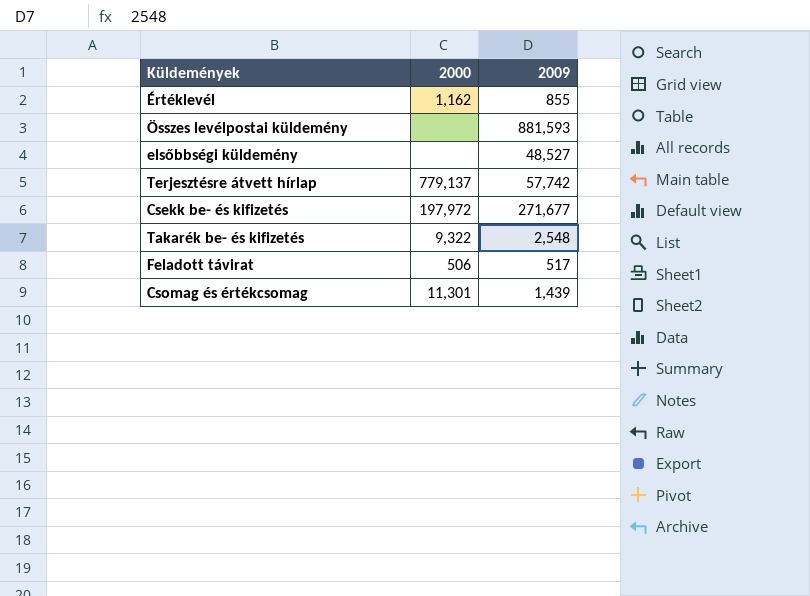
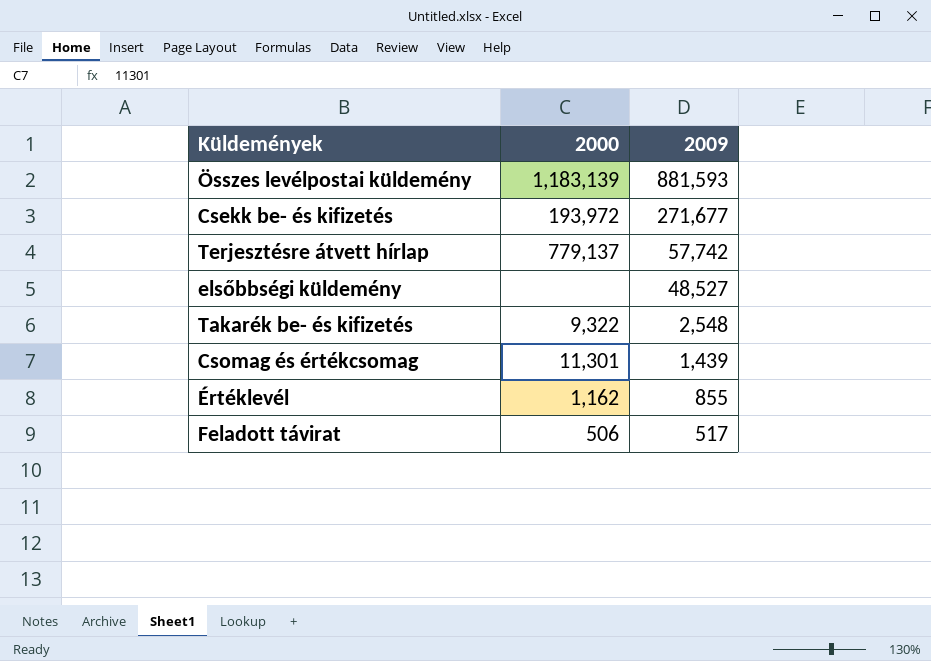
row order: none -> 2009 descending
Összes levélpostai küldemény | 2000: none -> 1,183,139
Csekk be- és kifizetés | 2000: 197,972 -> 193,972

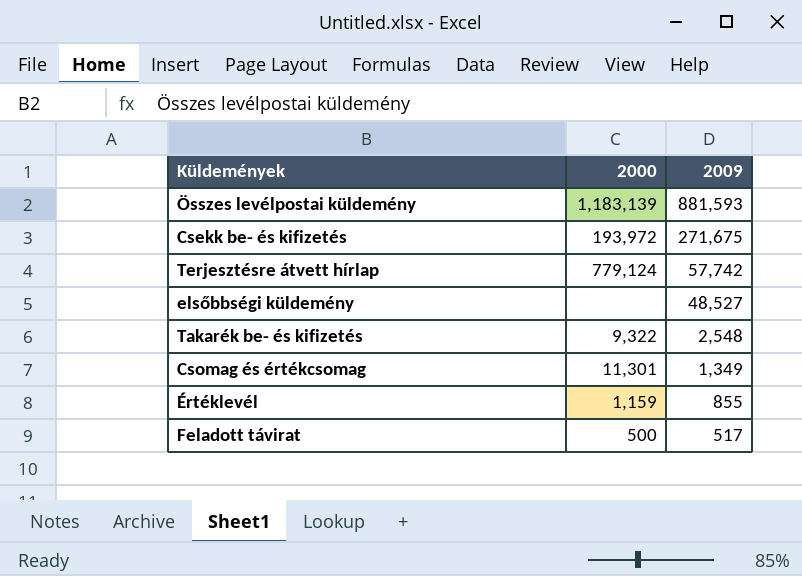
Csekk be- és kifizetés | 2009: 271,677 -> 271,675
Terjesztésre átvett hírlap | 2000: 779,137 -> 779,124
Csomag és értékcsomag | 2009: 1,439 -> 1,349
Értéklevél | 2000: 1,162 -> 1,159
Feladott távirat | 2000: 506 -> 500

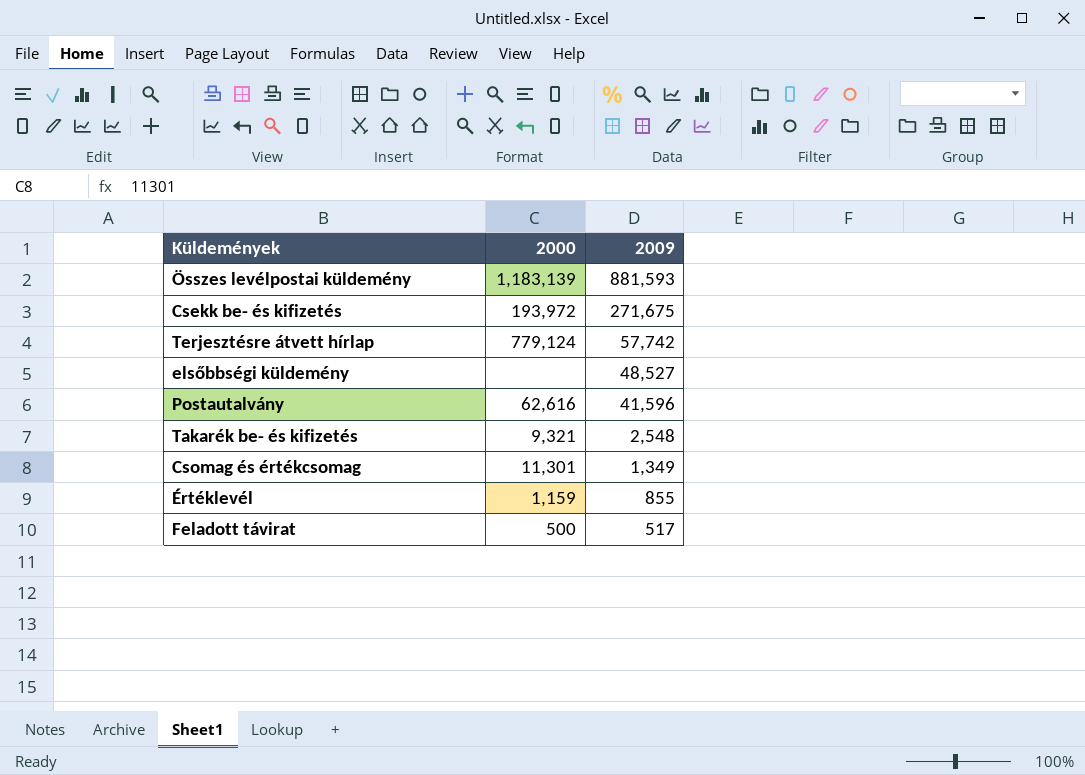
row Postautalvány: none -> 62,616 | 41,596
Takarék be- és kifizetés | 2000: 9,322 -> 9,321

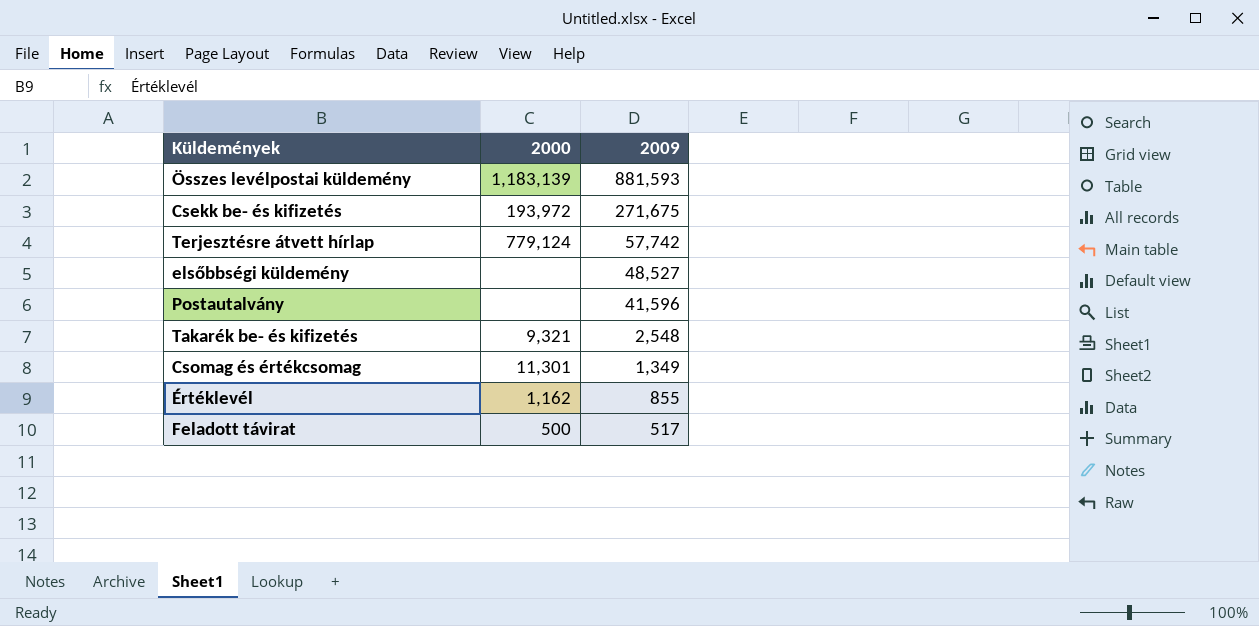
Postautalvány | 2000: 62,616 -> none
Értéklevél | 2000: 1,159 -> 1,162

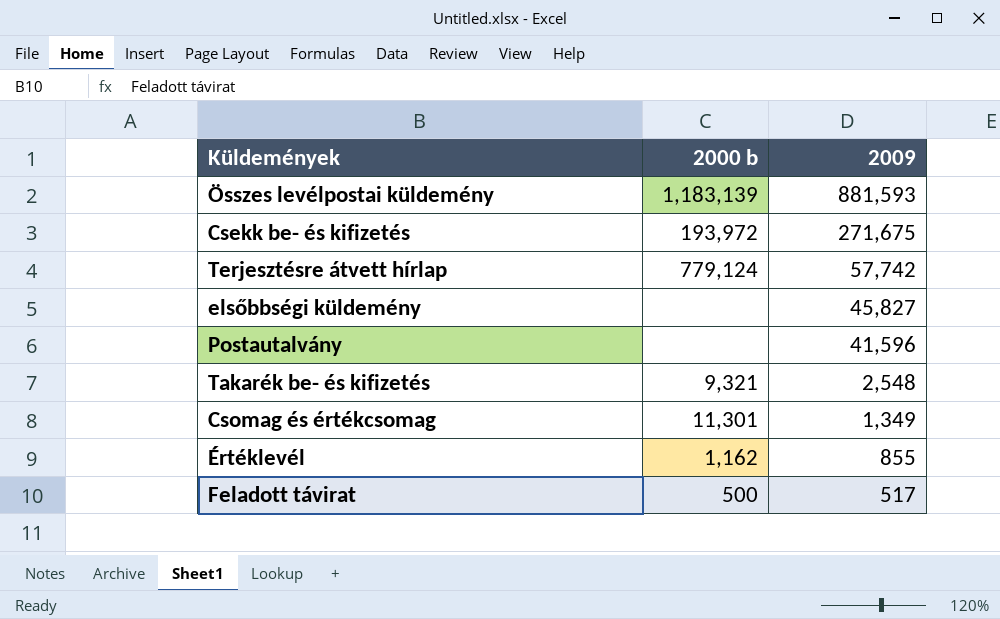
column name: 2000 -> 2000 b
elsőbbségi küldemény | 2009: 48,527 -> 45,827

